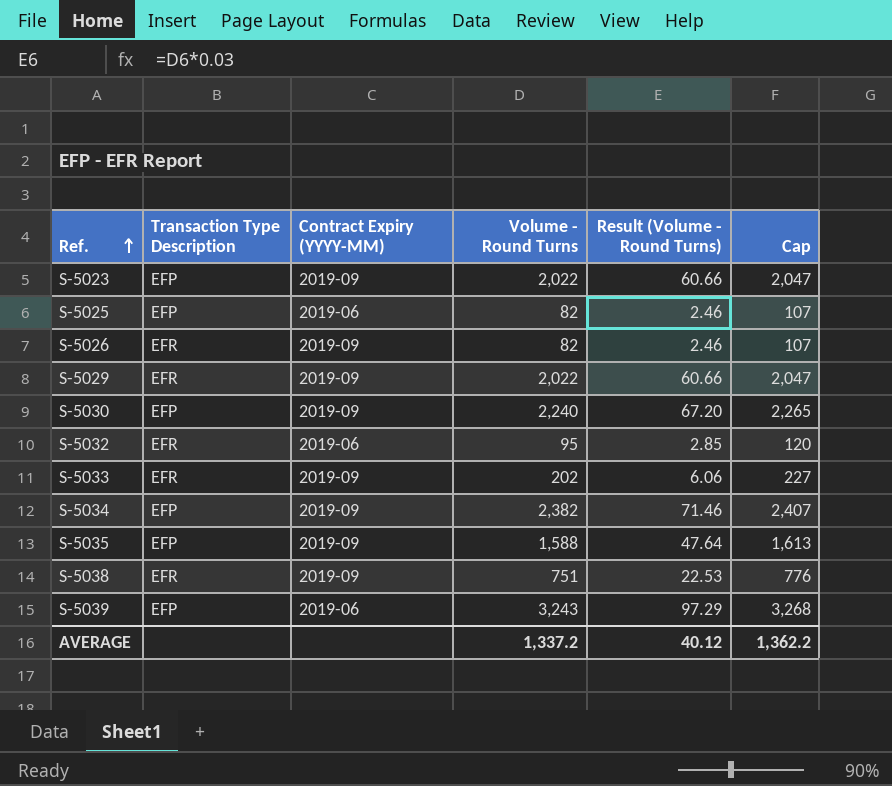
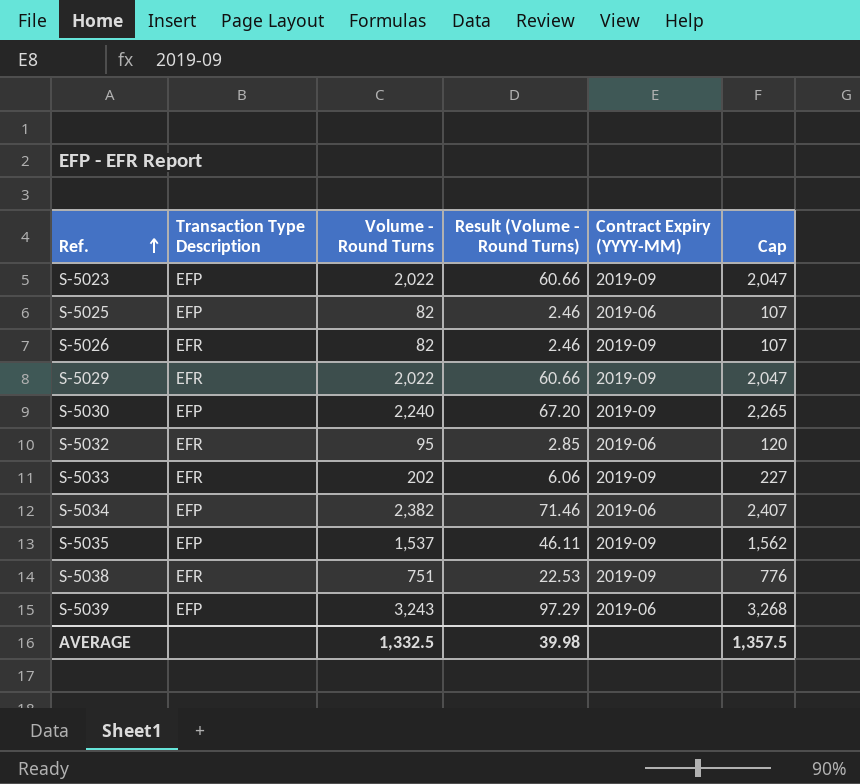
column Contract Expiry (YYYY-MM) | position: 3 -> 5
S-5034 | Contract Expiry (YYYY-MM): 2019-09 -> 2019-06
S-5035 | Volume - Round Turns: 1,588 -> 1,537
S-5035 | Result (Volume - Round Turns): 47.64 -> 46.11
S-5035 | Cap: 1,613 -> 1,562
AVERAGE | Volume - Round Turns: 1,337.2 -> 1,332.5
AVERAGE | Result (Volume - Round Turns): 40.12 -> 39.98
AVERAGE | Cap: 1,362.2 -> 1,357.5

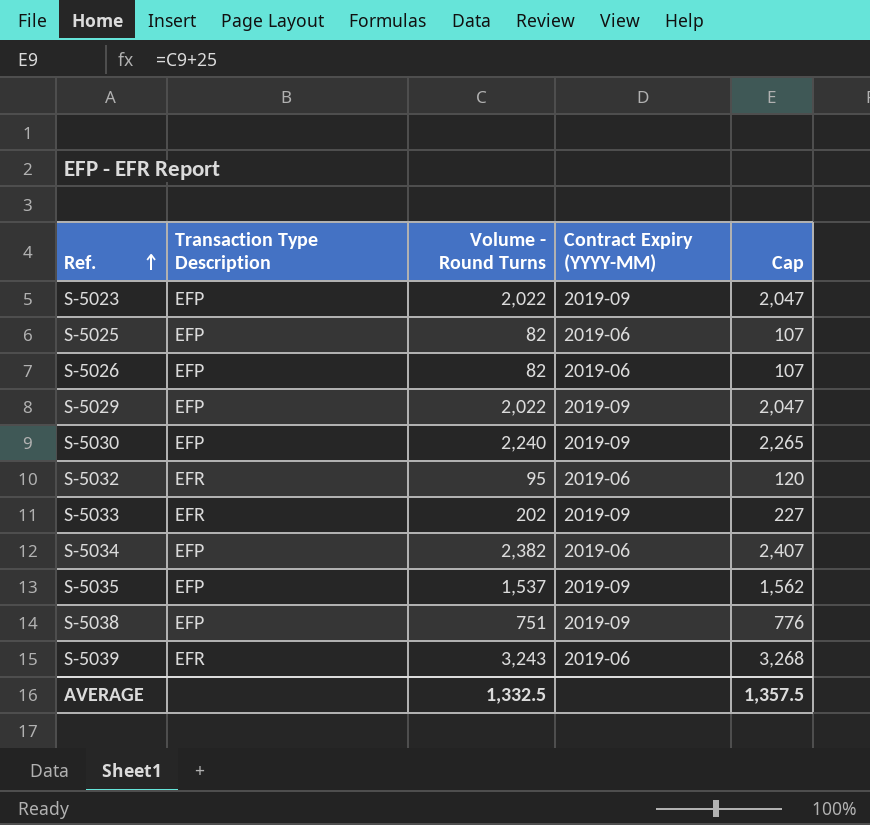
column Result (Volume - Round Turns) | formula: [Volume - Round Turns] * 0.03 -> none
S-5026 | Transaction Type Description: EFR -> EFP
S-5026 | Contract Expiry (YYYY-MM): 2019-09 -> 2019-06
S-5029 | Transaction Type Description: EFR -> EFP
S-5038 | Transaction Type Description: EFR -> EFP
S-5039 | Transaction Type Description: EFP -> EFR

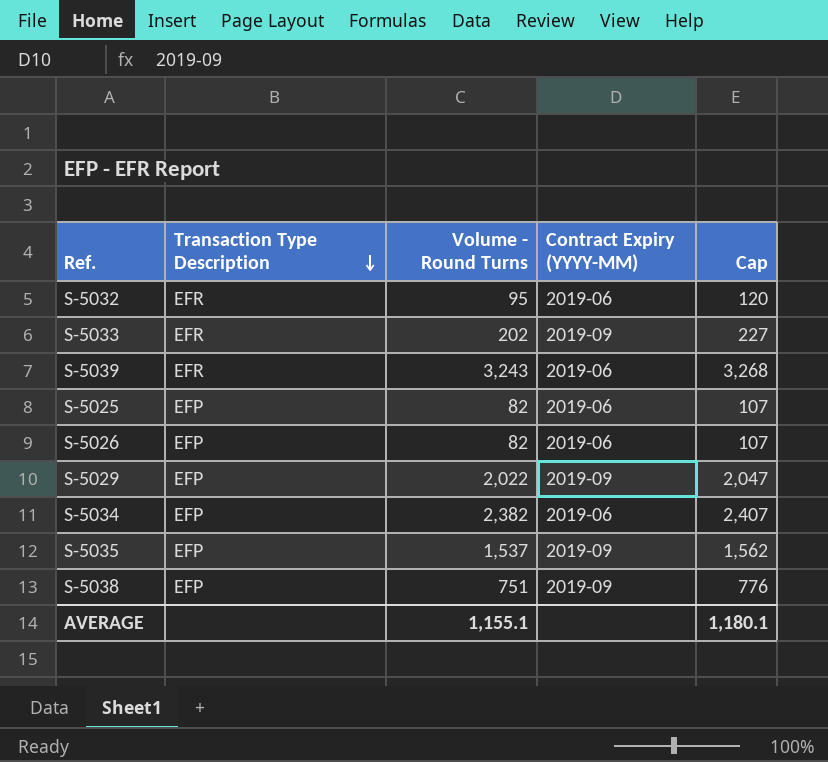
row order: Ref. ascending -> Transaction Type Description descending
row S-5023: EFP | 2,022 | 2019-09 | 2,047 -> none
row S-5030: EFP | 2,240 | 2019-09 | 2,265 -> none
AVERAGE | Volume - Round Turns: 1,332.5 -> 1,155.1
AVERAGE | Cap: 1,357.5 -> 1,180.1

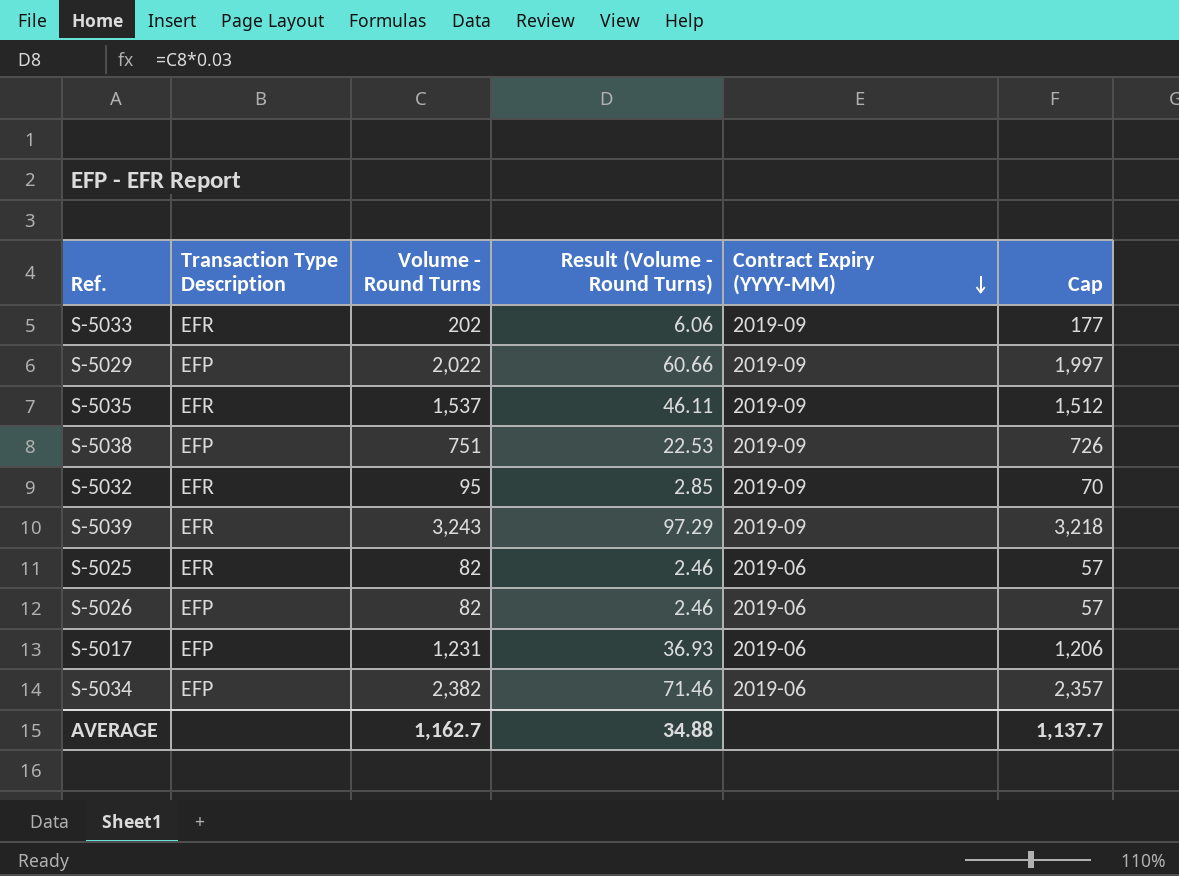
row order: Transaction Type Description descending -> Contract Expiry (YYYY-MM) descending
column Result (Volume - Round Turns) | formula: none -> [Volume - Round Turns] * 0.03
column Cap | formula: [Volume - Round Turns] + 25 -> [Volume - Round Turns] - 25
S-5035 | Transaction Type Description: EFP -> EFR
S-5032 | Contract Expiry (YYYY-MM): 2019-06 -> 2019-09
S-5039 | Contract Expiry (YYYY-MM): 2019-06 -> 2019-09
S-5025 | Transaction Type Description: EFP -> EFR
row S-5017: none -> EFP | 1,231 | 36.93 | 2019-06 | 1,206
AVERAGE | Volume - Round Turns: 1,155.1 -> 1,162.7
AVERAGE | Cap: 1,180.1 -> 1,137.7

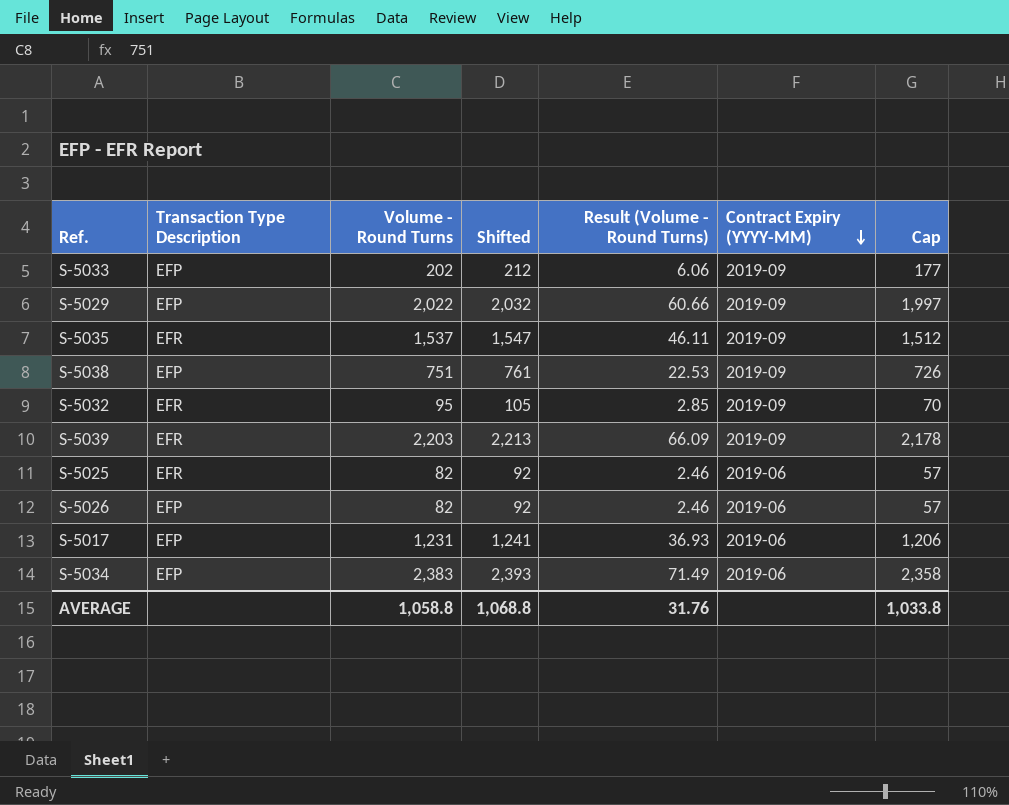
column Shifted | formula: none -> [Volume - Round Turns] + 10
S-5033 | Transaction Type Description: EFR -> EFP
S-5039 | Volume - Round Turns: 3,243 -> 2,203
S-5039 | Result (Volume - Round Turns): 97.29 -> 66.09
S-5039 | Cap: 3,218 -> 2,178
S-5034 | Volume - Round Turns: 2,382 -> 2,383
S-5034 | Result (Volume - Round Turns): 71.46 -> 71.49
S-5034 | Cap: 2,357 -> 2,358
AVERAGE | Volume - Round Turns: 1,162.7 -> 1,058.8
AVERAGE | Result (Volume - Round Turns): 34.88 -> 31.76
AVERAGE | Cap: 1,137.7 -> 1,033.8

